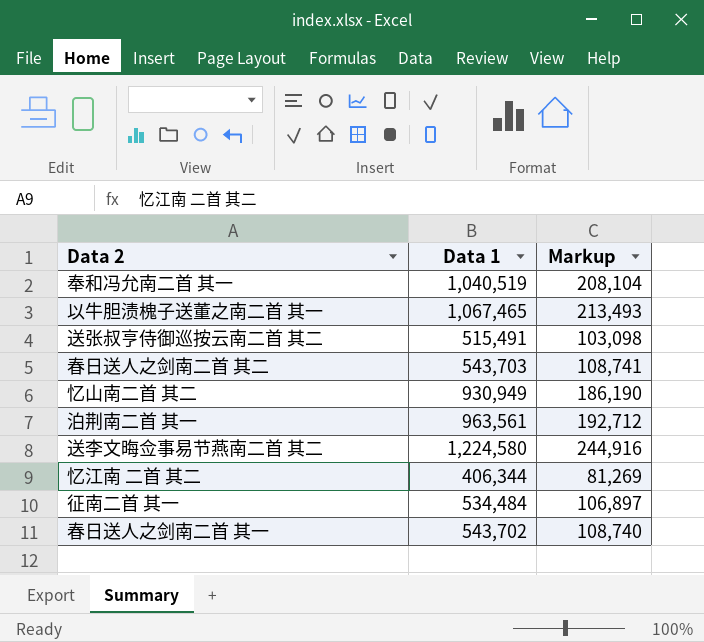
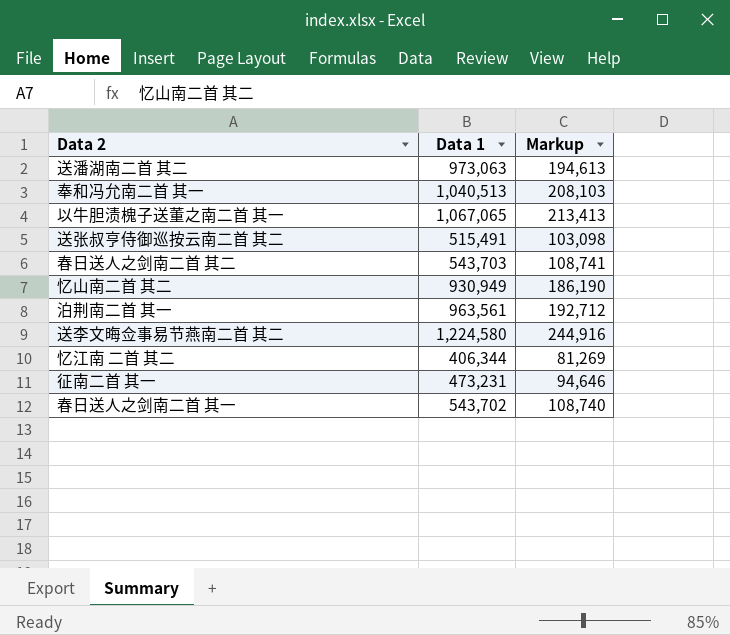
row 送潘湖南二首 其二: none -> 973,063 | 194,613
奉和冯允南二首 其一 | Data 1: 1,040,519 -> 1,040,513
奉和冯允南二首 其一 | Markup: 208,104 -> 208,103
以牛胆渍槐子送董之南二首 其一 | Data 1: 1,067,465 -> 1,067,065
以牛胆渍槐子送董之南二首 其一 | Markup: 213,493 -> 213,413
征南二首 其一 | Data 1: 534,484 -> 473,231
征南二首 其一 | Markup: 106,897 -> 94,646

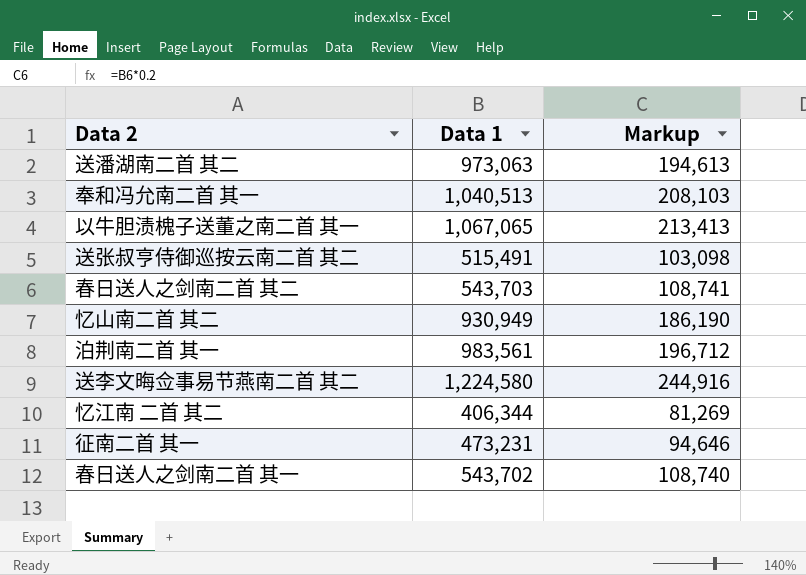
泊荆南二首 其一 | Data 1: 963,561 -> 983,561
泊荆南二首 其一 | Markup: 192,712 -> 196,712

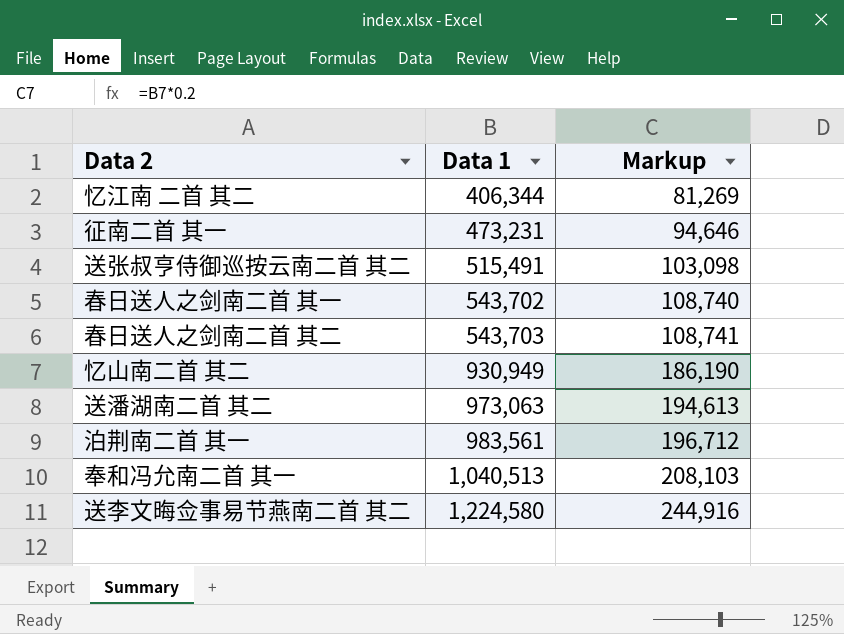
row order: none -> Data 1 ascending
row 以牛胆渍槐子送董之南二首 其一: 1,067,065 | 213,413 -> none

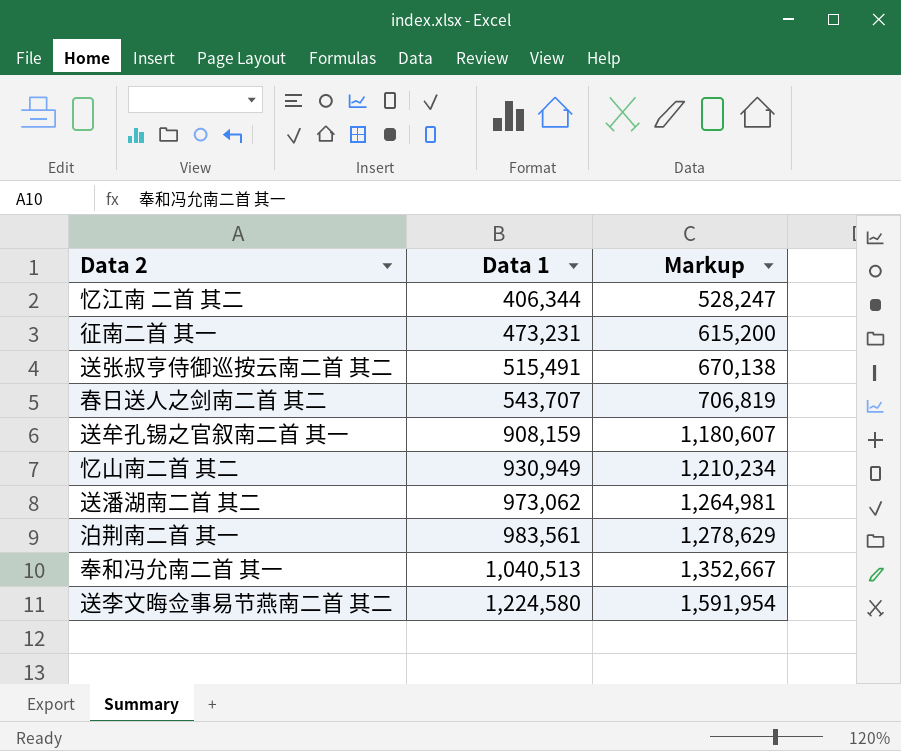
column Markup | formula: [Data 1] * 0.2 -> [Data 1] * 1.3
row 春日送人之剑南二首 其一: 543,702 | 108,740 -> none
春日送人之剑南二首 其二 | Data 1: 543,703 -> 543,707
row 送牟孔锡之官叙南二首 其一: none -> 908,159 | 1,180,607
送潘湖南二首 其二 | Data 1: 973,063 -> 973,062

